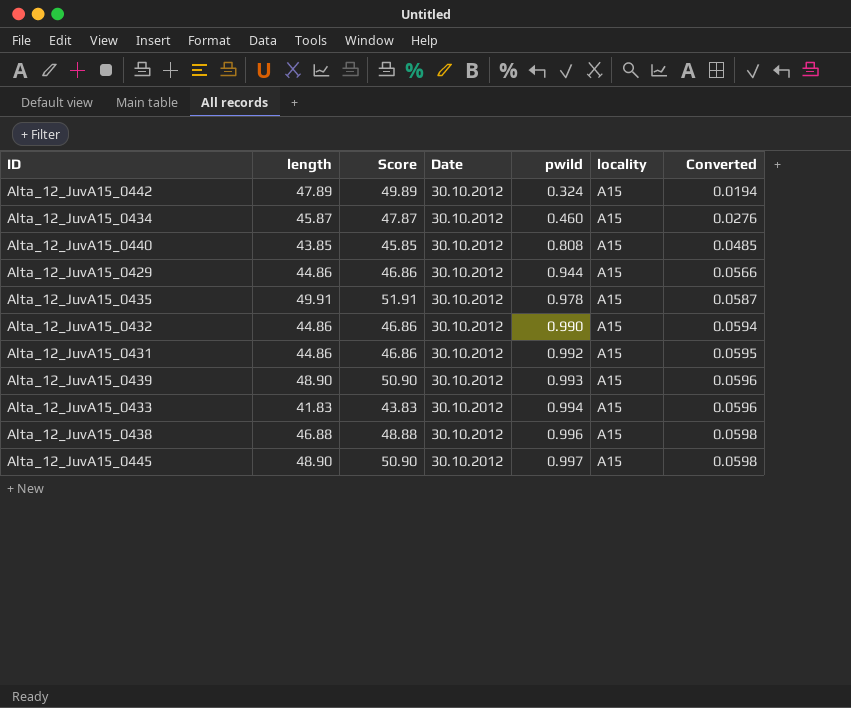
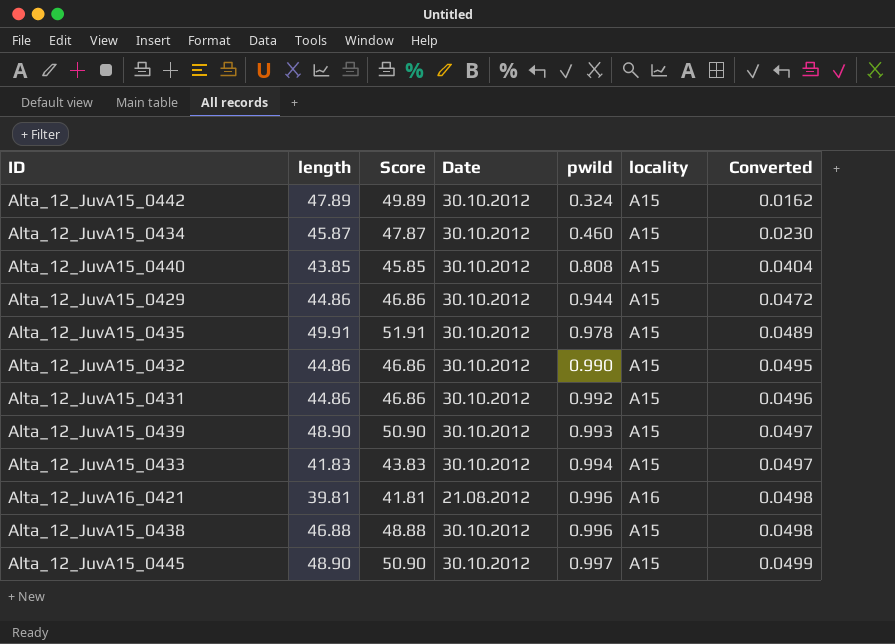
column Converted | formula: [pwild] * 0.06 -> [pwild] * 0.05
row Alta_12_JuvA16_0421: none -> 39.81 | 41.81 | 21.08.2012 | 0.996 | A16 | 0.0498

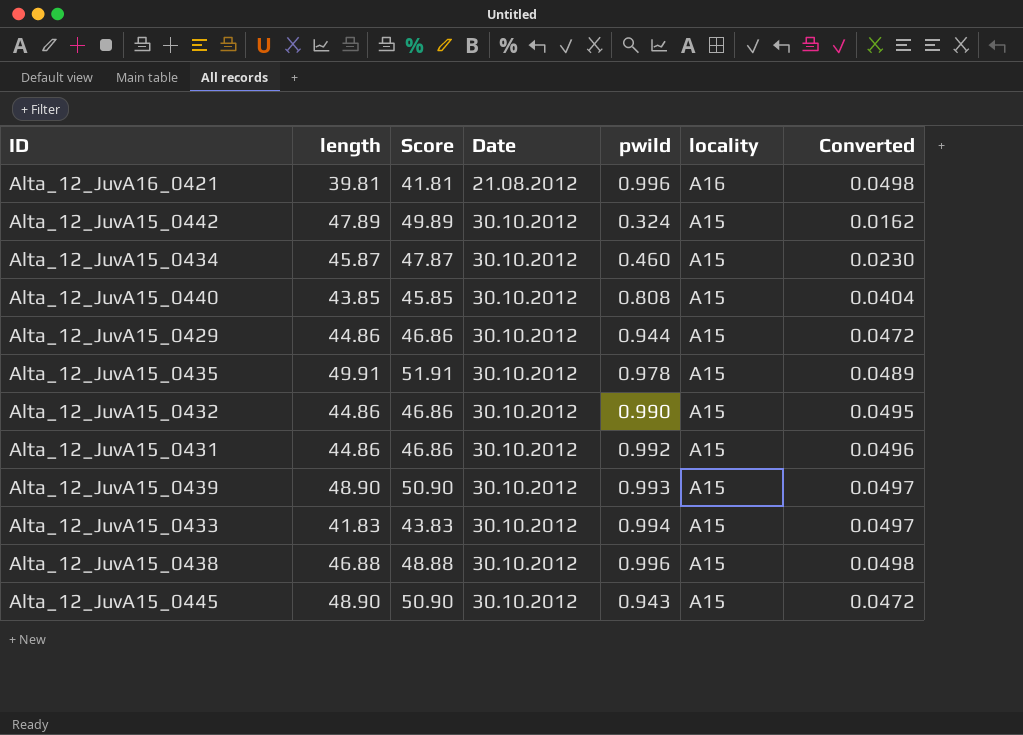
row order: pwild ascending -> Date ascending
Alta_12_JuvA15_0445 | pwild: 0.997 -> 0.943
Alta_12_JuvA15_0445 | Converted: 0.0499 -> 0.0472

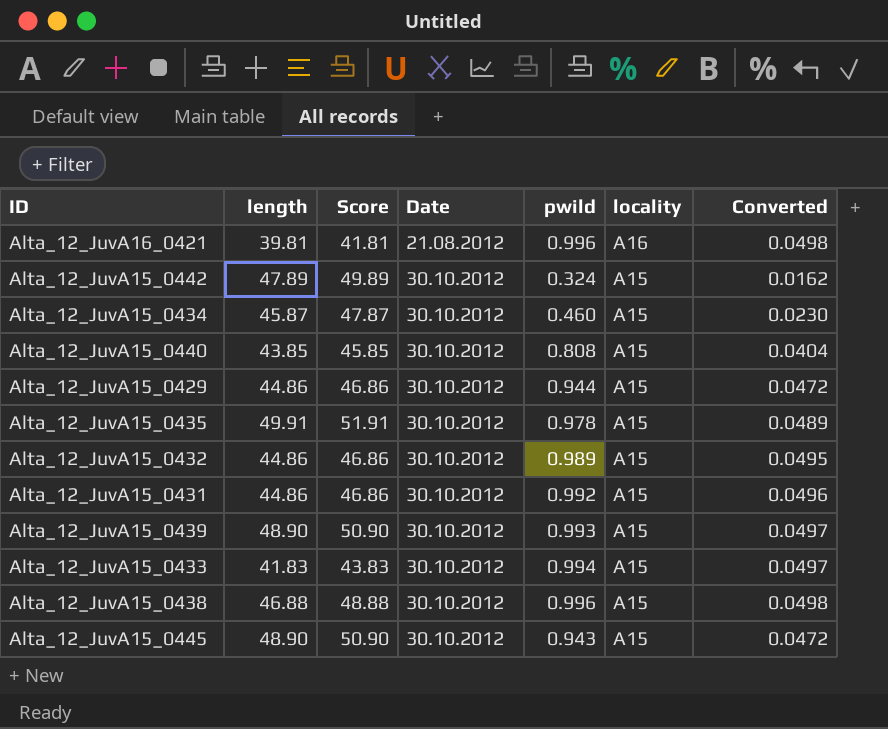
Alta_12_JuvA15_0432 | pwild: 0.990 -> 0.989

